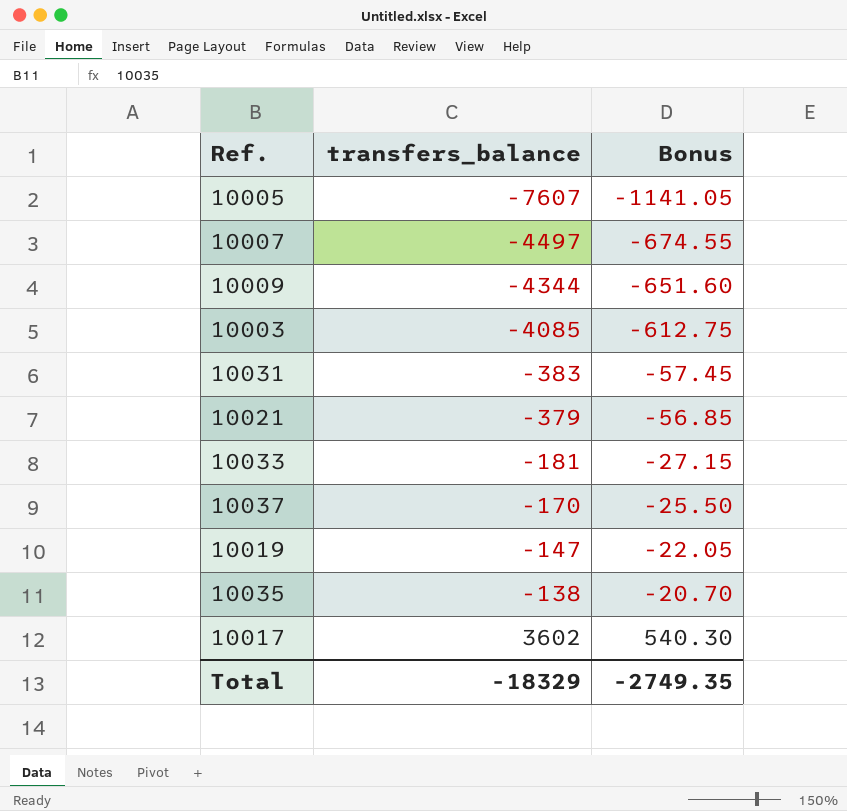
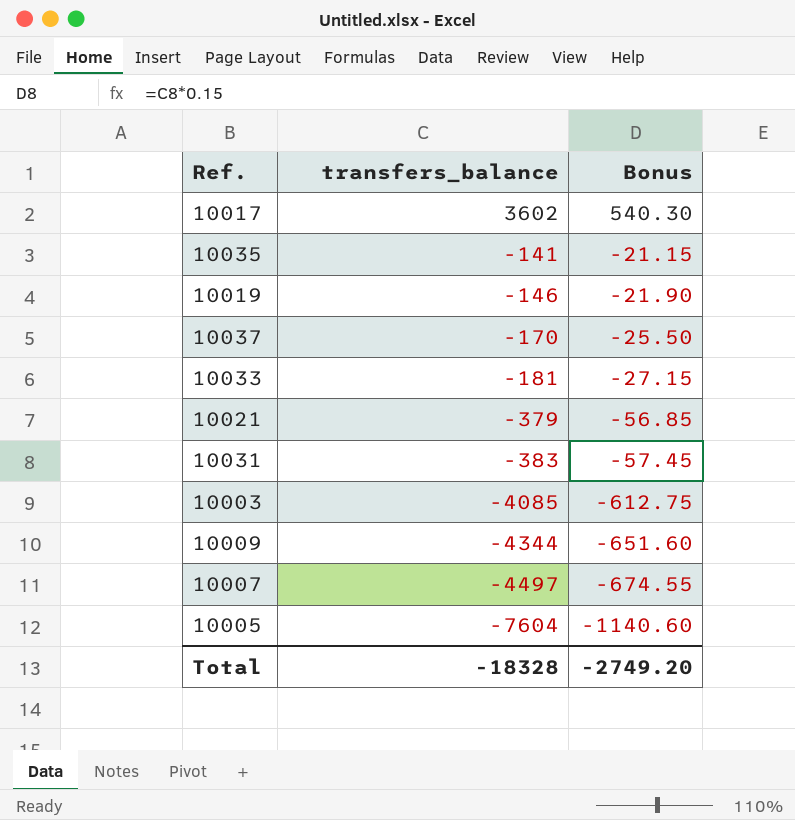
row order: transfers_balance ascending -> transfers_balance descending
10035 | transfers_balance: -138 -> -141
10035 | Bonus: -20.70 -> -21.15
10019 | transfers_balance: -147 -> -146
10019 | Bonus: -22.05 -> -21.90
10005 | transfers_balance: -7607 -> -7604
10005 | Bonus: -1141.05 -> -1140.60
Total | transfers_balance: -18329 -> -18328
Total | Bonus: -2749.35 -> -2749.20

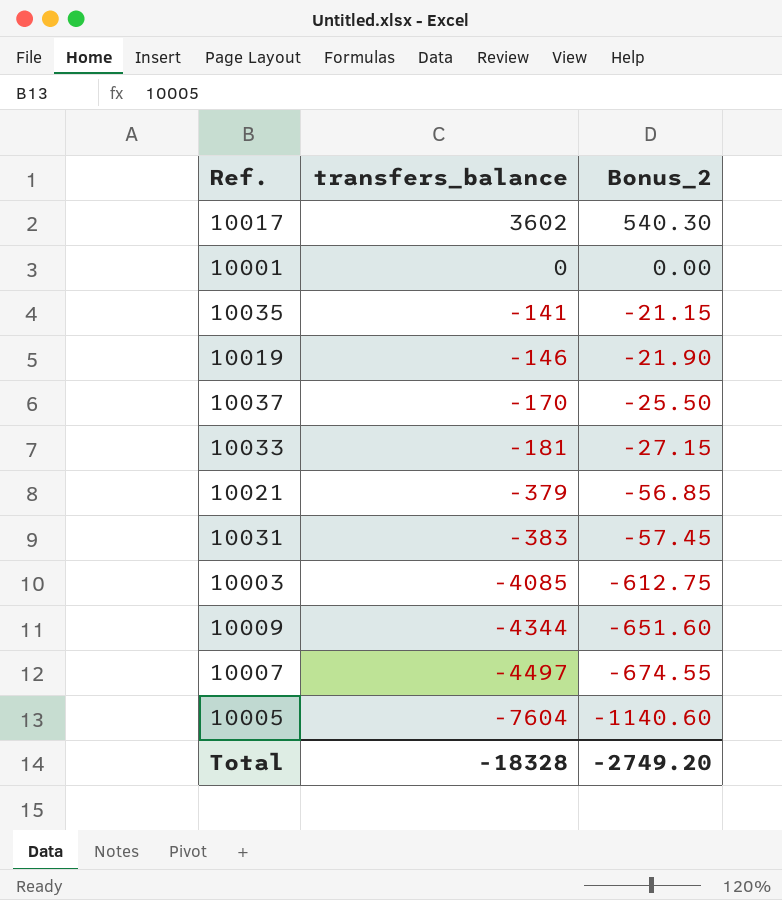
column name: Bonus -> Bonus_2
row 10001: none -> 0 | 0.00

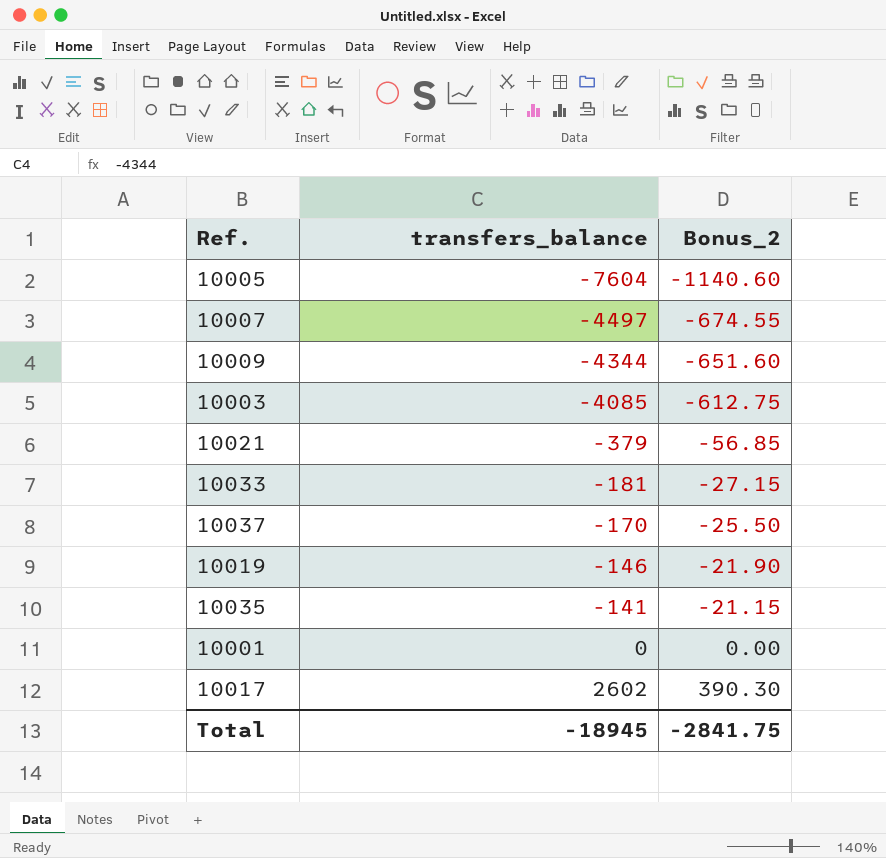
row order: transfers_balance descending -> transfers_balance ascending
row 10031: -383 | -57.45 -> none
10017 | transfers_balance: 3602 -> 2602
10017 | Bonus_2: 540.30 -> 390.30
Total | transfers_balance: -18328 -> -18945
Total | Bonus_2: -2749.20 -> -2841.75

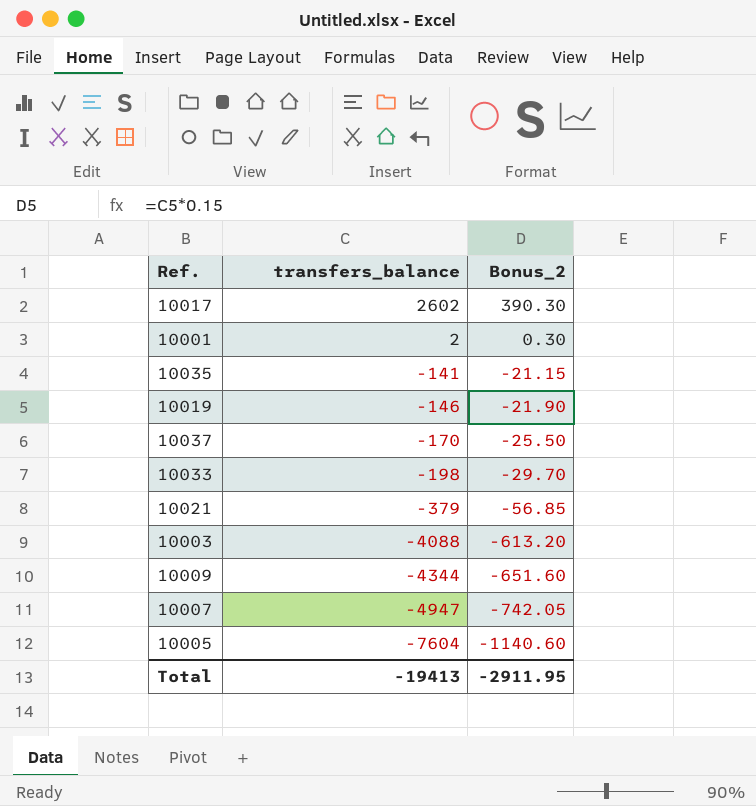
row order: transfers_balance ascending -> transfers_balance descending
10001 | transfers_balance: 0 -> 2
10001 | Bonus_2: 0.00 -> 0.30
10033 | transfers_balance: -181 -> -198
10033 | Bonus_2: -27.15 -> -29.70
10003 | transfers_balance: -4085 -> -4088
10003 | Bonus_2: -612.75 -> -613.20
10007 | transfers_balance: -4497 -> -4947
10007 | Bonus_2: -674.55 -> -742.05
Total | transfers_balance: -18945 -> -19413
Total | Bonus_2: -2841.75 -> -2911.95

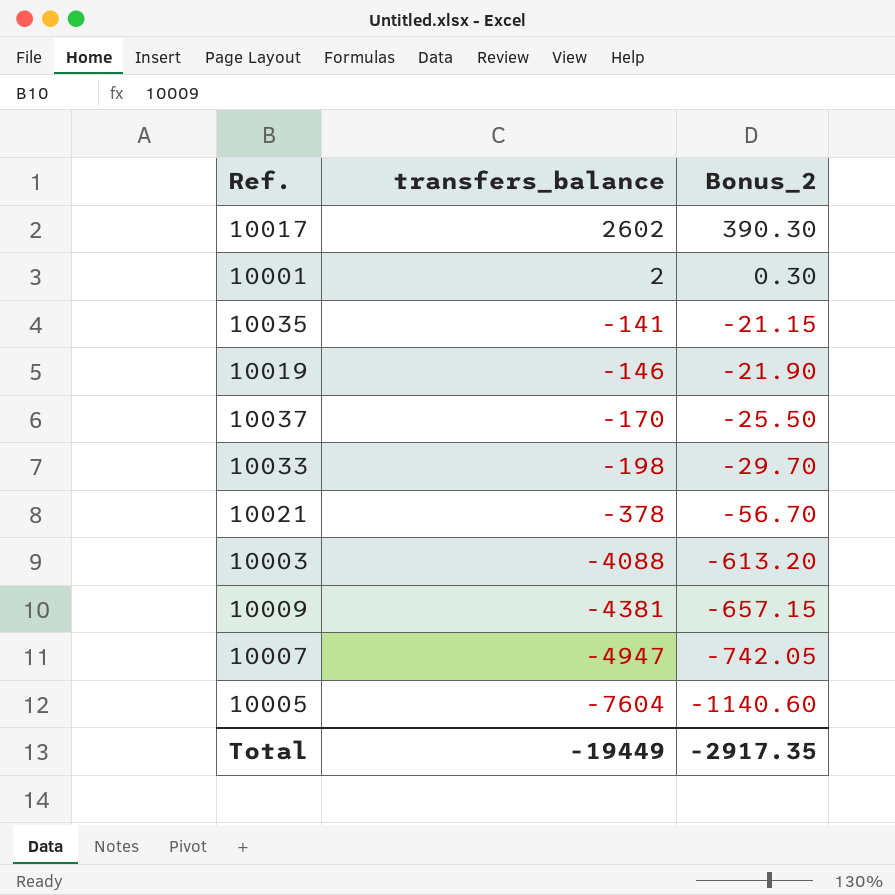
10021 | transfers_balance: -379 -> -378
10021 | Bonus_2: -56.85 -> -56.70
10009 | transfers_balance: -4344 -> -4381
10009 | Bonus_2: -651.60 -> -657.15
Total | transfers_balance: -19413 -> -19449
Total | Bonus_2: -2911.95 -> -2917.35

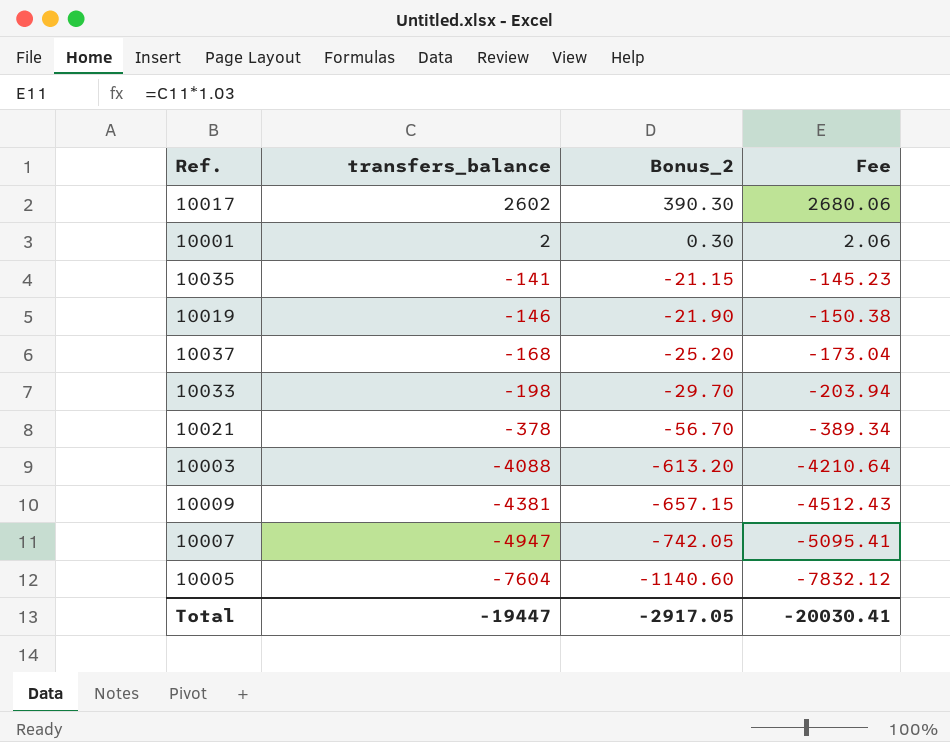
column Fee | formula: none -> [transfers_balance] * 1.03
10037 | transfers_balance: -170 -> -168
10037 | Bonus_2: -25.50 -> -25.20
Total | transfers_balance: -19449 -> -19447
Total | Bonus_2: -2917.35 -> -2917.05

